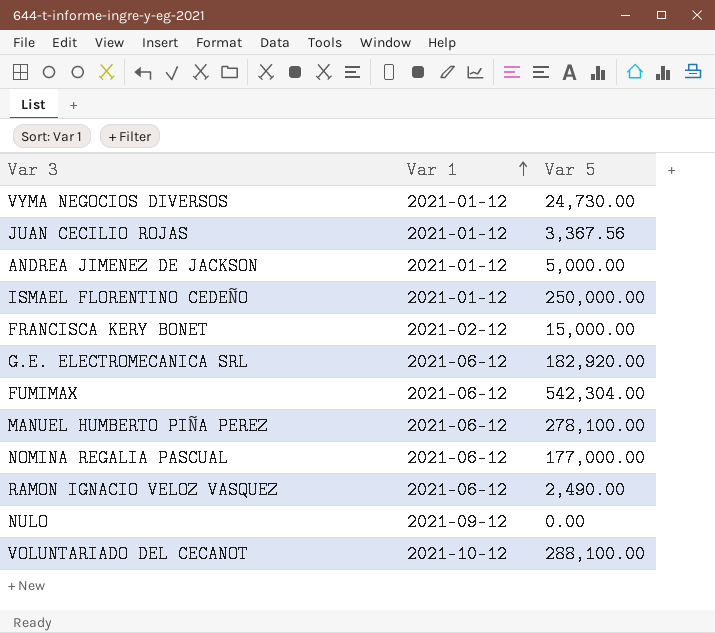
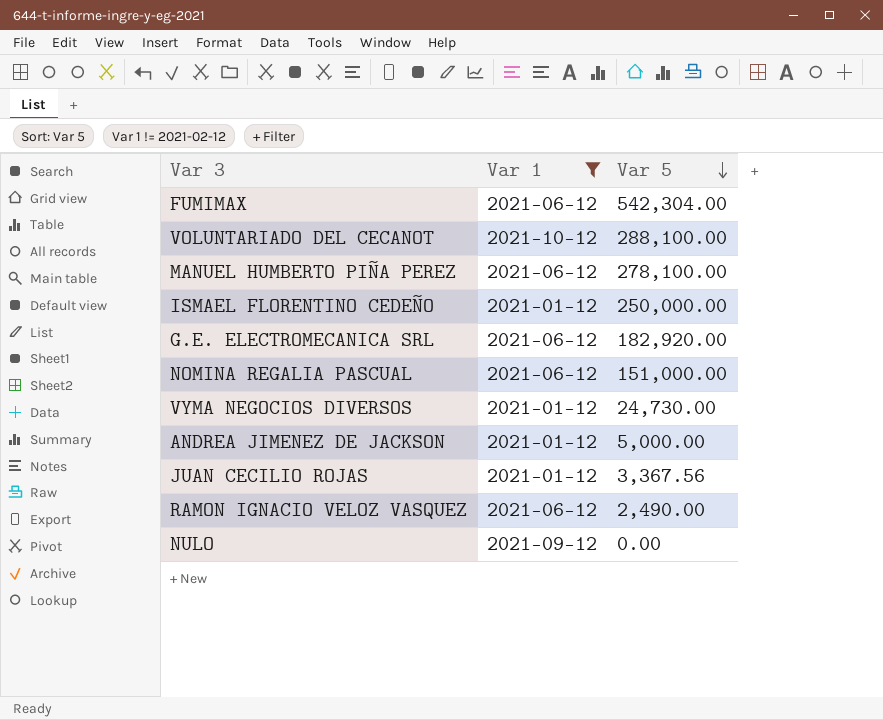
filter: none -> Var 1 != 2021-02-12
row order: Var 1 ascending -> Var 5 descending
NOMINA REGALIA PASCUAL | Var 5: 177,000.00 -> 151,000.00

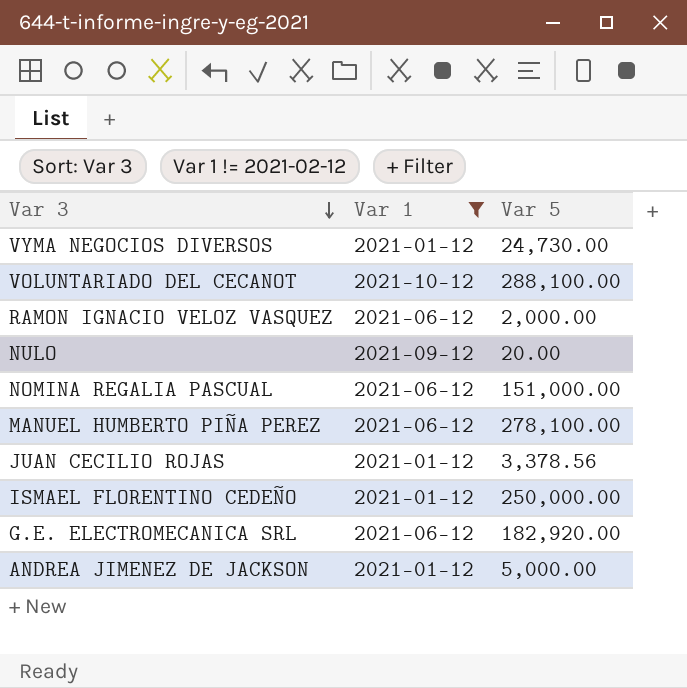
row order: Var 5 descending -> Var 3 descending
row FUMIMAX: 2021-06-12 | 542,304.00 -> none
RAMON IGNACIO VELOZ VASQUEZ | Var 5: 2,490.00 -> 2,000.00
NULO | Var 5: 0.00 -> 20.00
JUAN CECILIO ROJAS | Var 5: 3,367.56 -> 3,378.56

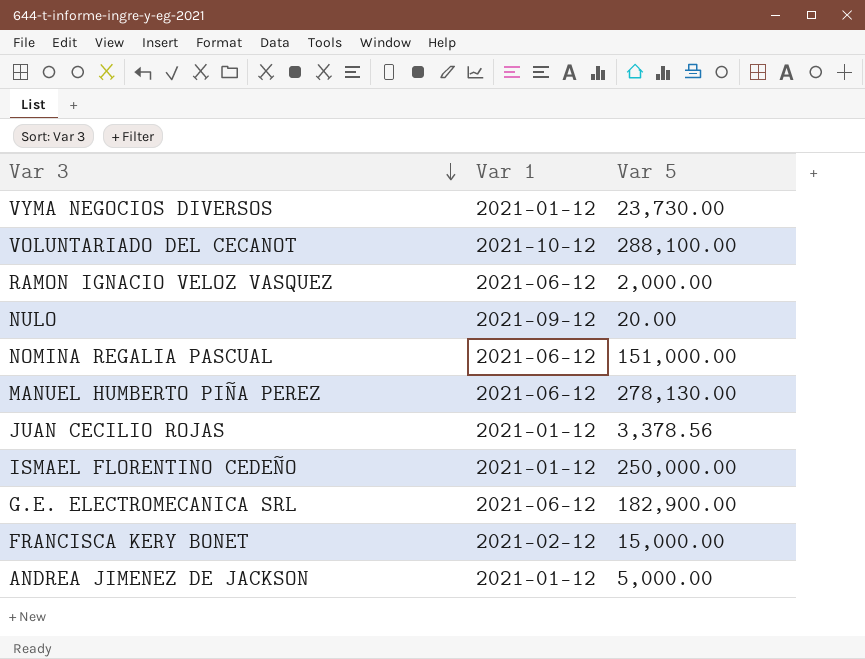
filter: Var 1 != 2021-02-12 -> none
VYMA NEGOCIOS DIVERSOS | Var 5: 24,730.00 -> 23,730.00
MANUEL HUMBERTO PIÑA PEREZ | Var 5: 278,100.00 -> 278,130.00
G.E. ELECTROMECANICA SRL | Var 5: 182,920.00 -> 182,900.00

